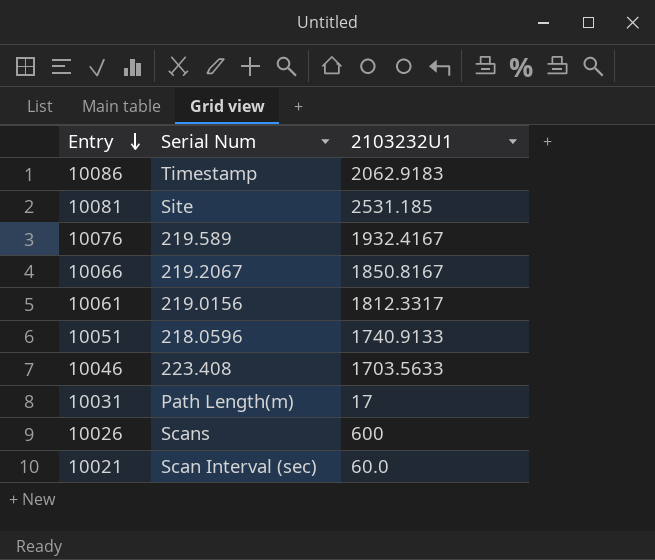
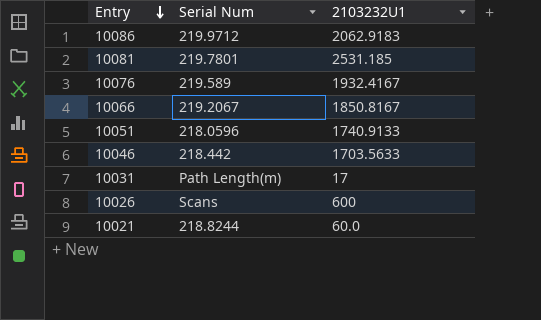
row 10061: 219.0156 | 1812.3317 -> none
10086 | Serial Num: Timestamp -> 219.9712
10081 | Serial Num: Site -> 219.7801
10046 | Serial Num: 223.408 -> 218.442
10021 | Serial Num: Scan Interval (sec) -> 218.8244

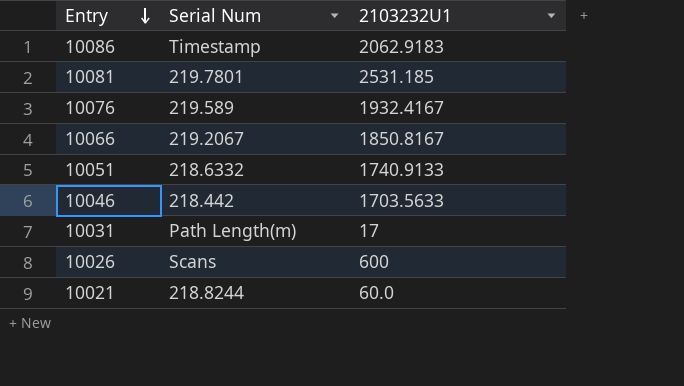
10086 | Serial Num: 219.9712 -> Timestamp
10051 | Serial Num: 218.0596 -> 218.6332

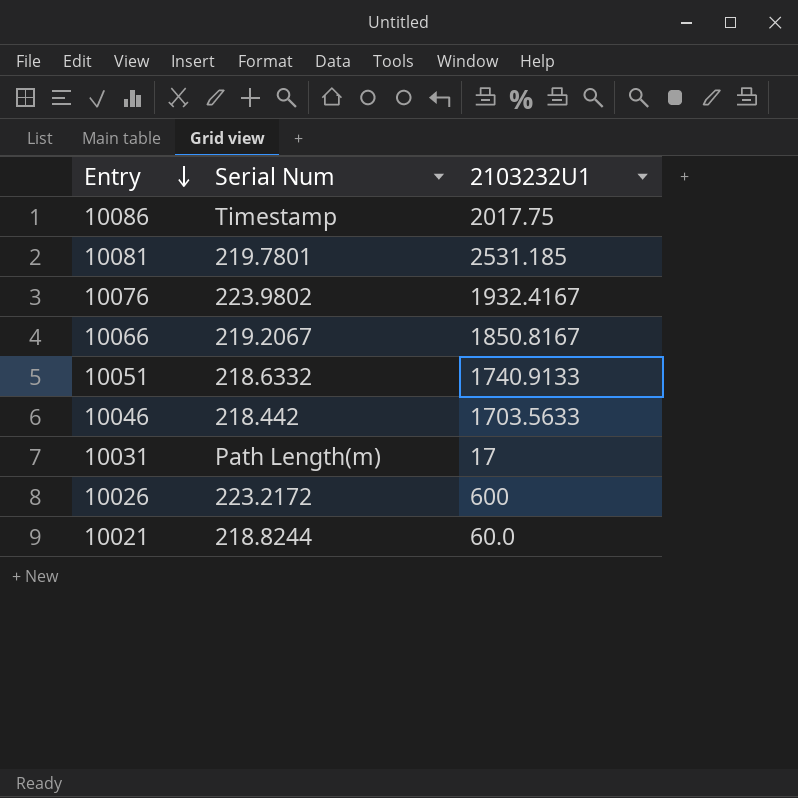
10086 | 2103232U1: 2062.9183 -> 2017.75
10076 | Serial Num: 219.589 -> 223.9802
10026 | Serial Num: Scans -> 223.2172

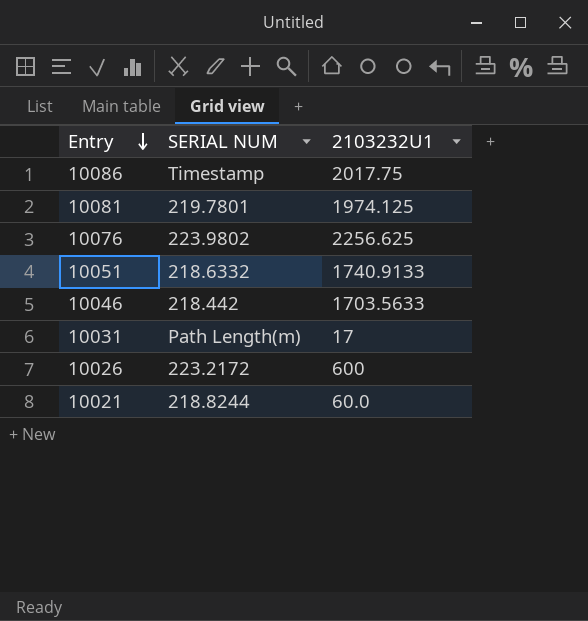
column name: Serial Num -> SERIAL NUM
row 10066: 219.2067 | 1850.8167 -> none
10081 | 2103232U1: 2531.185 -> 1974.125
10076 | 2103232U1: 1932.4167 -> 2256.625

